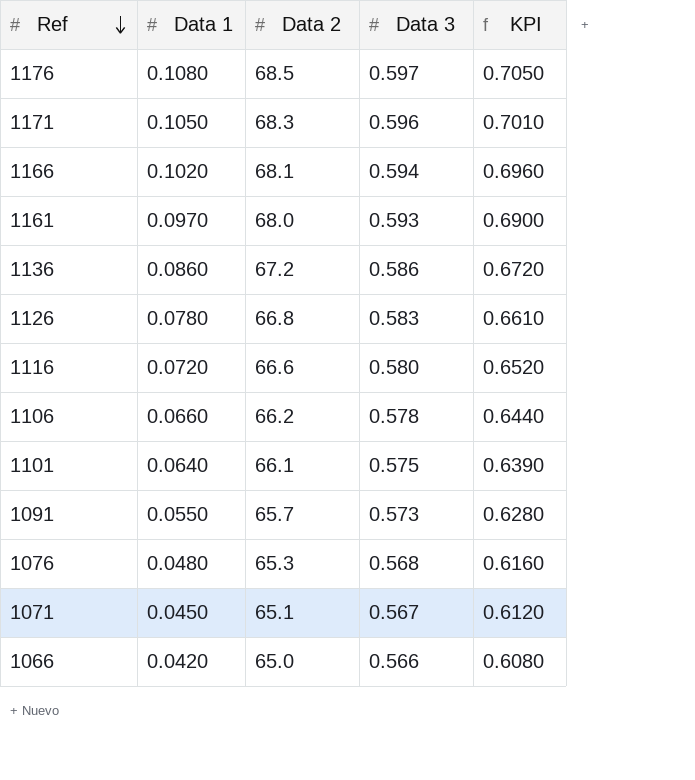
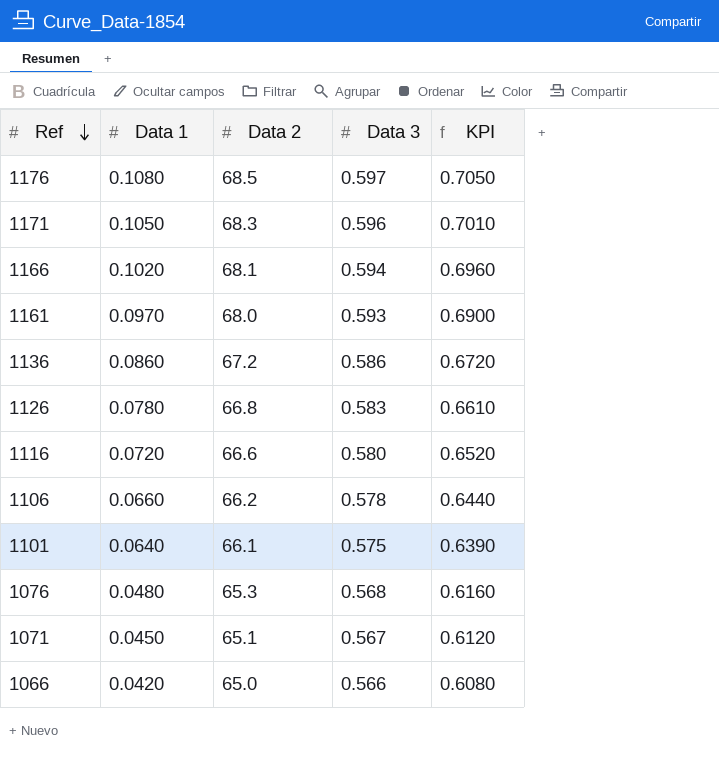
row 1091: 0.0550 | 65.7 | 0.573 | 0.6280 -> none

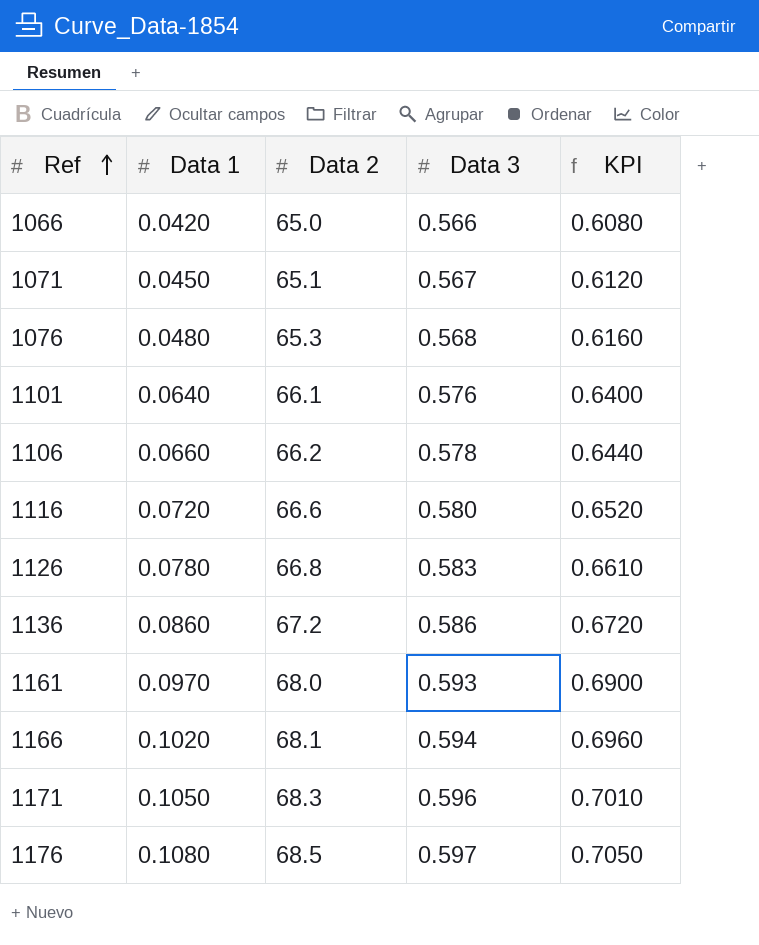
row order: Ref descending -> Ref ascending
1101 | Data 3: 0.575 -> 0.576
1101 | KPI: 0.6390 -> 0.6400

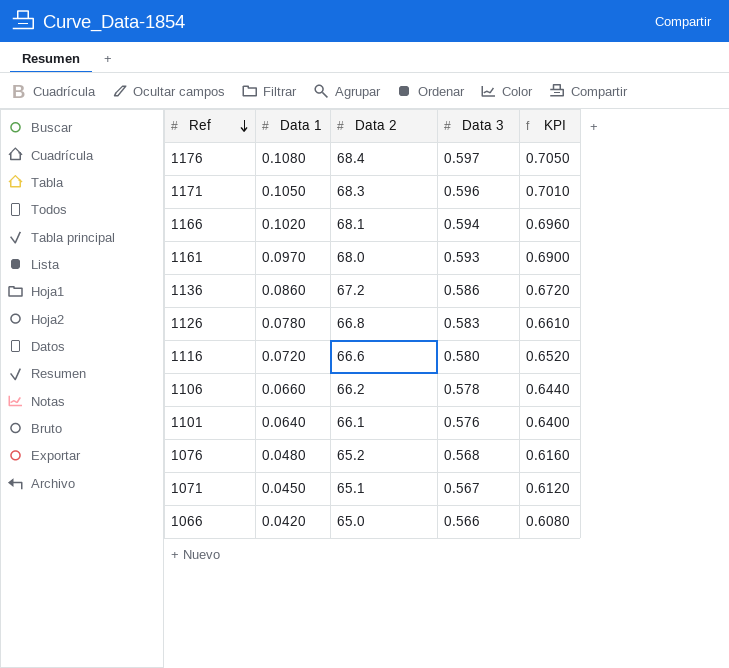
row order: Ref ascending -> Ref descending
1176 | Data 2: 68.5 -> 68.4
1076 | Data 2: 65.3 -> 65.2

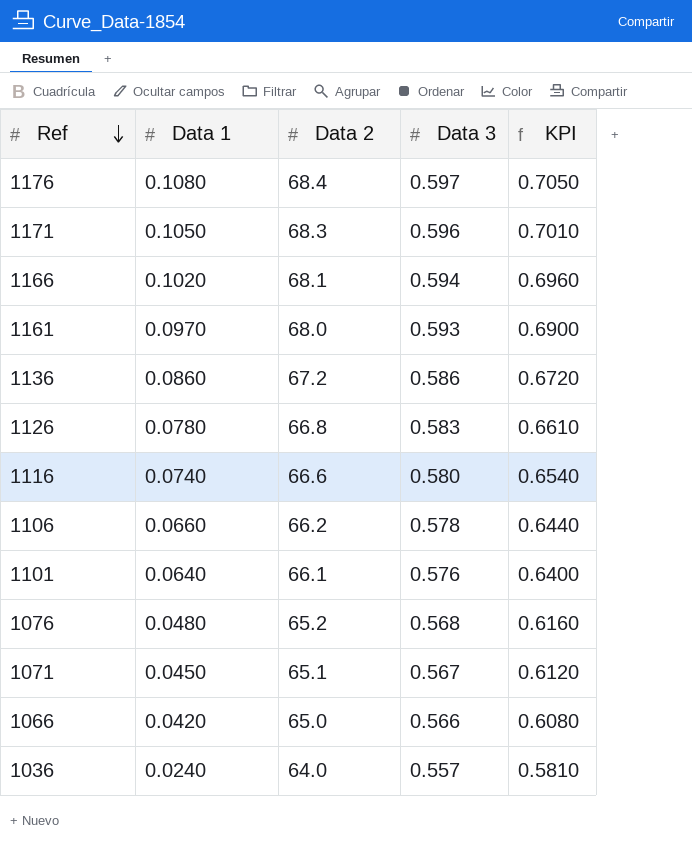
1116 | Data 1: 0.0720 -> 0.0740
1116 | KPI: 0.6520 -> 0.6540
row 1036: none -> 0.0240 | 64.0 | 0.557 | 0.5810

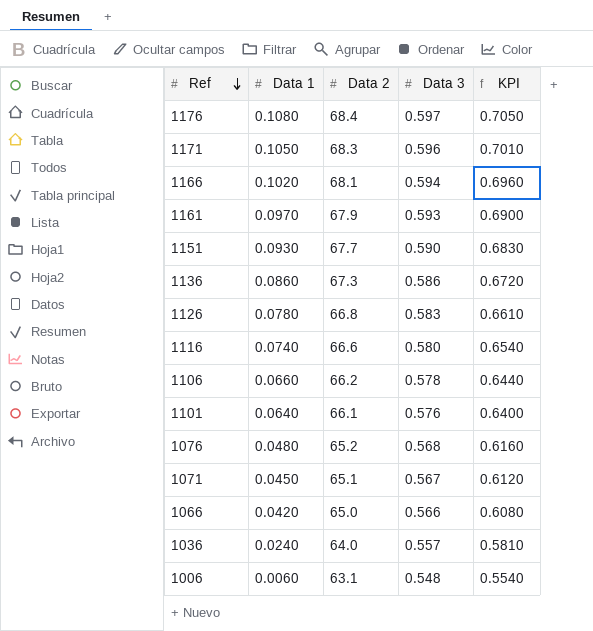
1161 | Data 2: 68.0 -> 67.9
row 1151: none -> 0.0930 | 67.7 | 0.590 | 0.6830
1136 | Data 2: 67.2 -> 67.3
row 1006: none -> 0.0060 | 63.1 | 0.548 | 0.5540

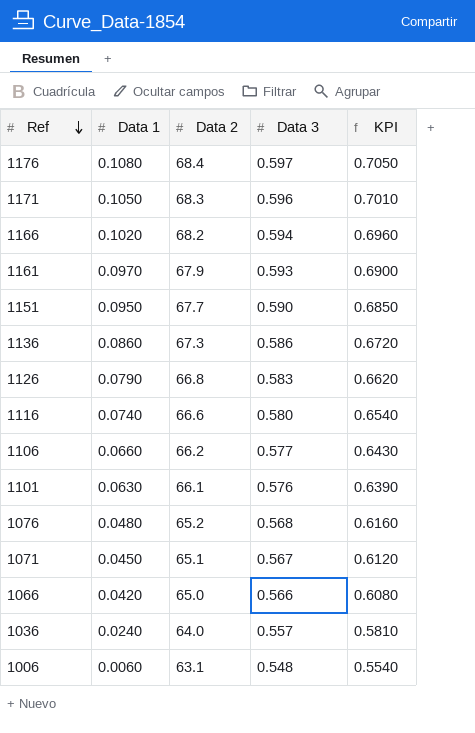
1166 | Data 2: 68.1 -> 68.2
1151 | Data 1: 0.0930 -> 0.0950
1151 | KPI: 0.6830 -> 0.6850
1126 | Data 1: 0.0780 -> 0.0790
1126 | KPI: 0.6610 -> 0.6620
1106 | Data 3: 0.578 -> 0.577
1106 | KPI: 0.6440 -> 0.6430
1101 | Data 1: 0.0640 -> 0.0630
1101 | KPI: 0.6400 -> 0.6390

